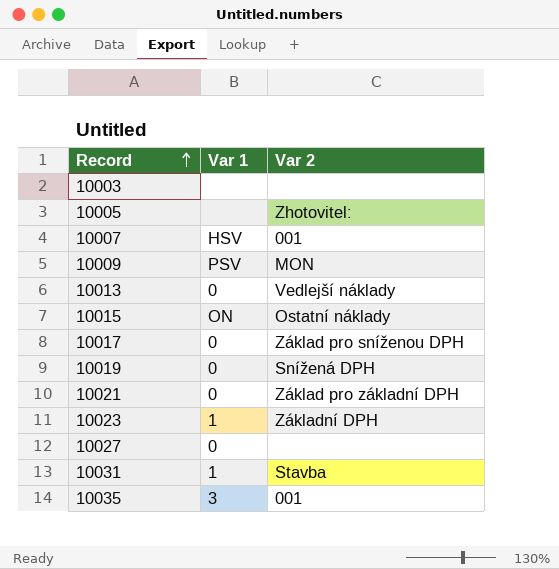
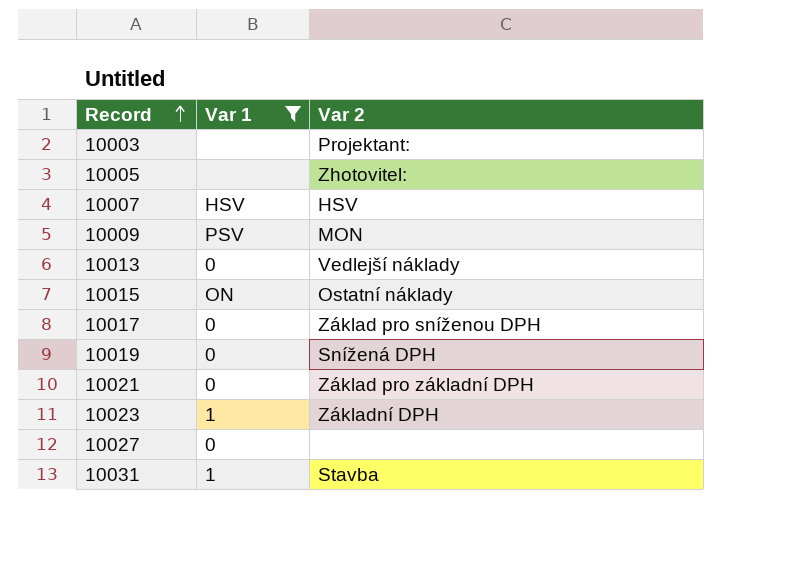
filter: none -> Var 1 != 3
10003 | Var 2: none -> Projektant:
10007 | Var 2: 001 -> HSV

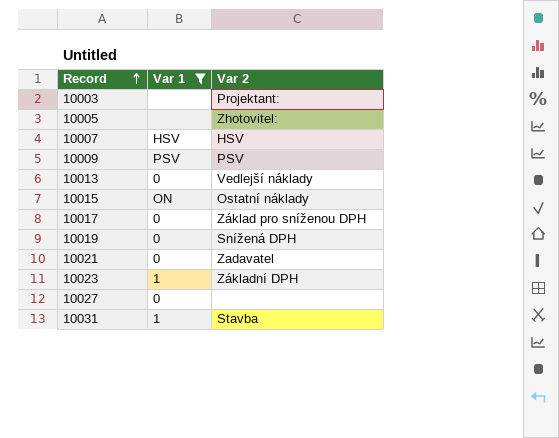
10009 | Var 2: MON -> PSV
10021 | Var 2: Základ pro základní DPH -> Zadavatel

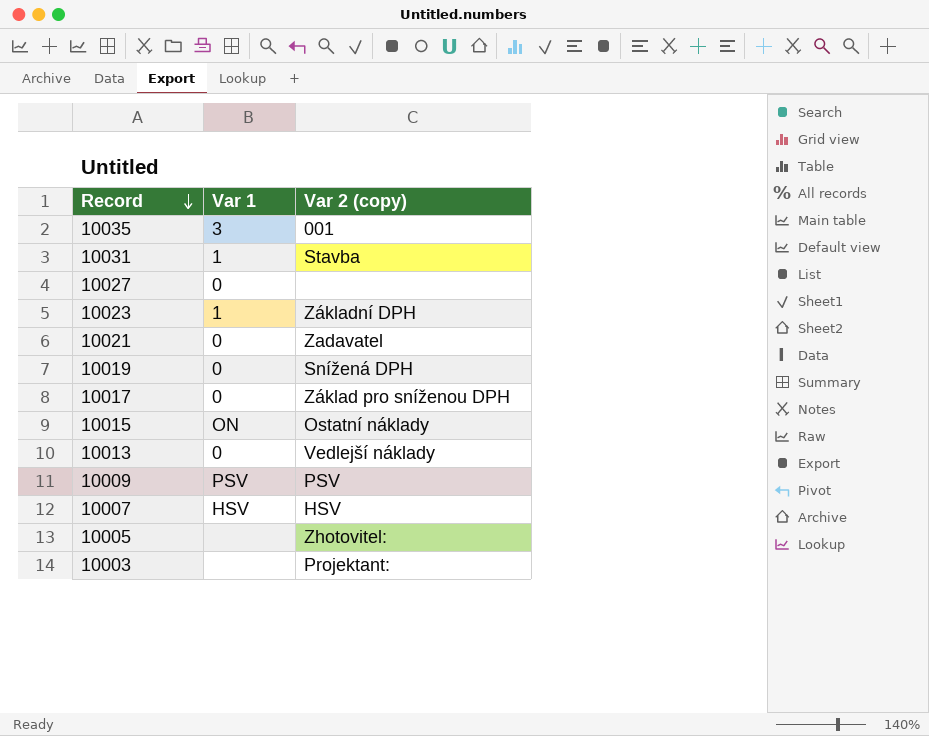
filter: Var 1 != 3 -> none
row order: Record ascending -> Record descending
column name: Var 2 -> Var 2 (copy)

